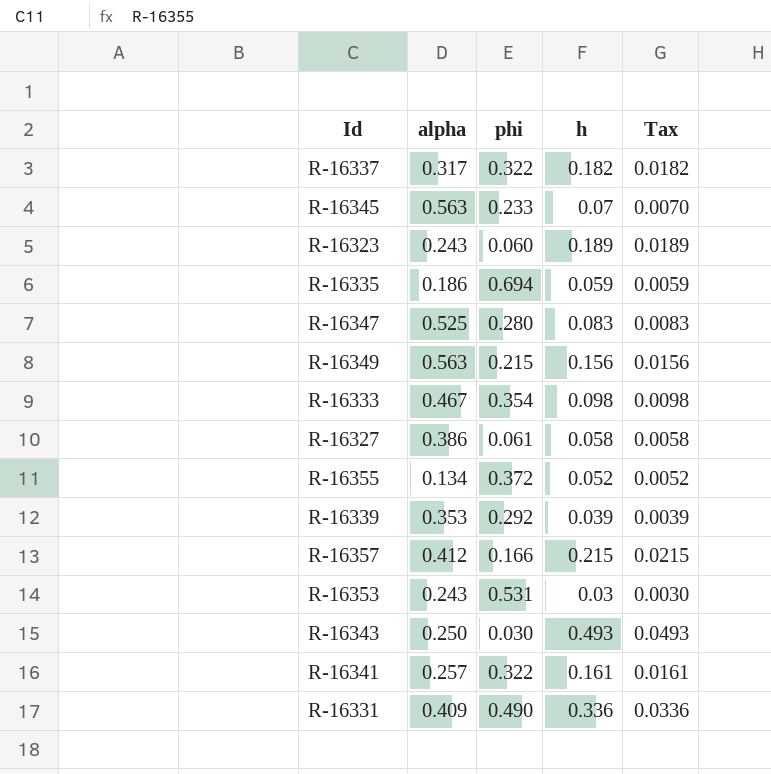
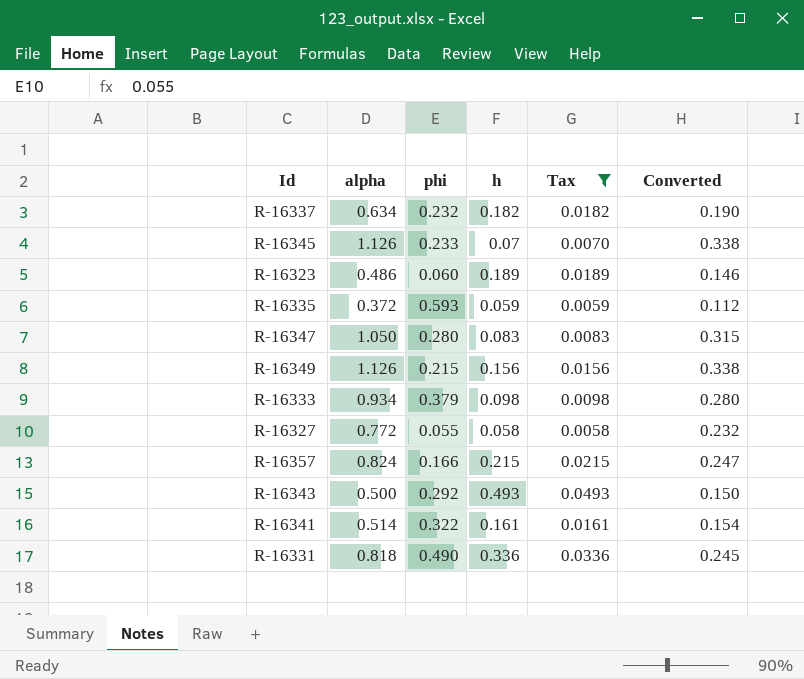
filter: none -> Tax >= 0.0058
column Converted | formula: none -> [alpha] * 0.3
R-16337 | alpha: 0.317 -> 0.634
R-16337 | phi: 0.322 -> 0.232
R-16345 | alpha: 0.563 -> 1.126
R-16323 | alpha: 0.243 -> 0.486
R-16335 | alpha: 0.186 -> 0.372
R-16335 | phi: 0.694 -> 0.593
R-16347 | alpha: 0.525 -> 1.050
R-16349 | alpha: 0.563 -> 1.126
R-16333 | alpha: 0.467 -> 0.934
R-16333 | phi: 0.354 -> 0.379
R-16327 | alpha: 0.386 -> 0.772
R-16327 | phi: 0.061 -> 0.055
R-16357 | alpha: 0.412 -> 0.824
R-16343 | alpha: 0.250 -> 0.500
R-16343 | phi: 0.030 -> 0.292
R-16341 | alpha: 0.257 -> 0.514
R-16331 | alpha: 0.409 -> 0.818

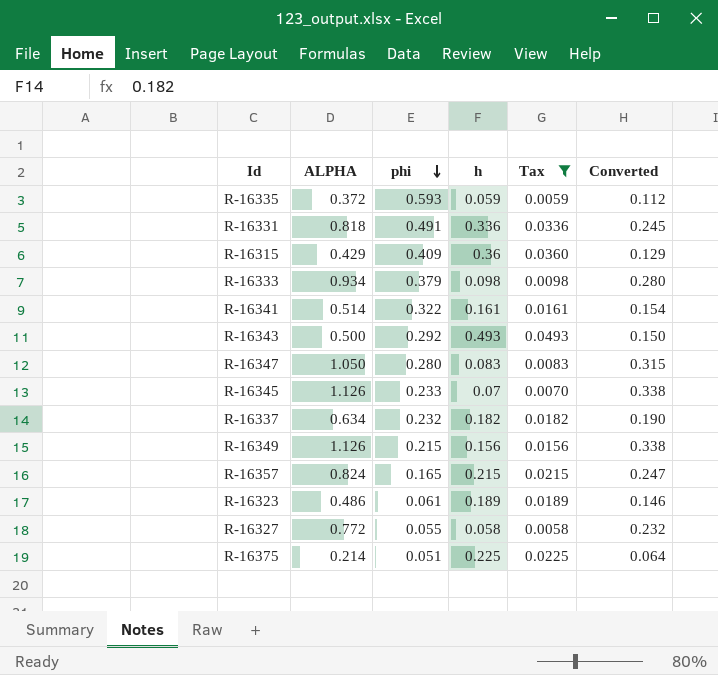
row order: none -> phi descending
column name: alpha -> ALPHA
R-16331 | phi: 0.490 -> 0.491
row R-16315: none -> 0.429 | 0.409 | 0.36 | 0.0360 | 0.129
R-16357 | phi: 0.166 -> 0.165
R-16323 | phi: 0.060 -> 0.061
row R-16375: none -> 0.214 | 0.051 | 0.225 | 0.0225 | 0.064

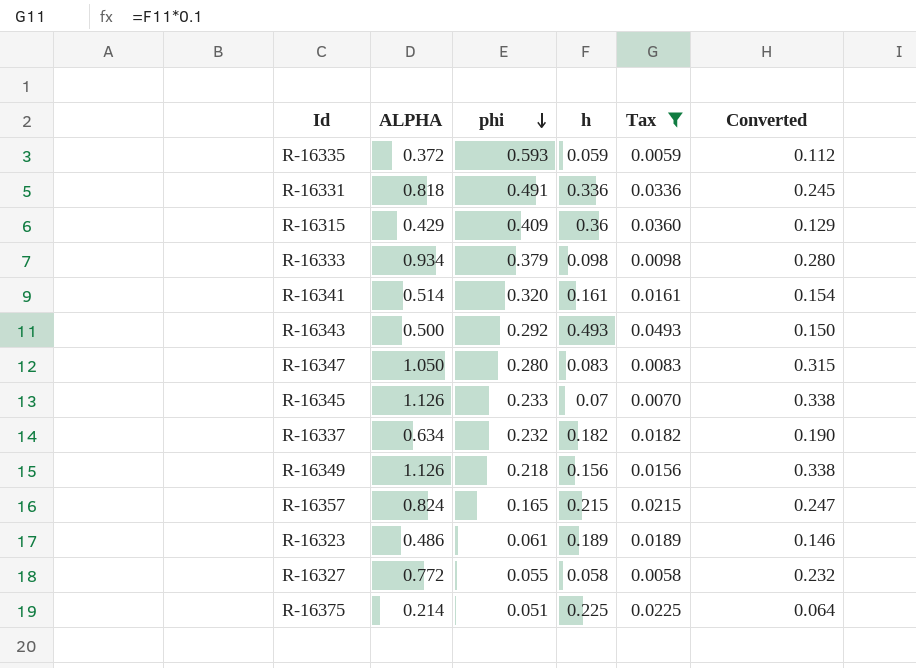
R-16341 | phi: 0.322 -> 0.320
R-16349 | phi: 0.215 -> 0.218

